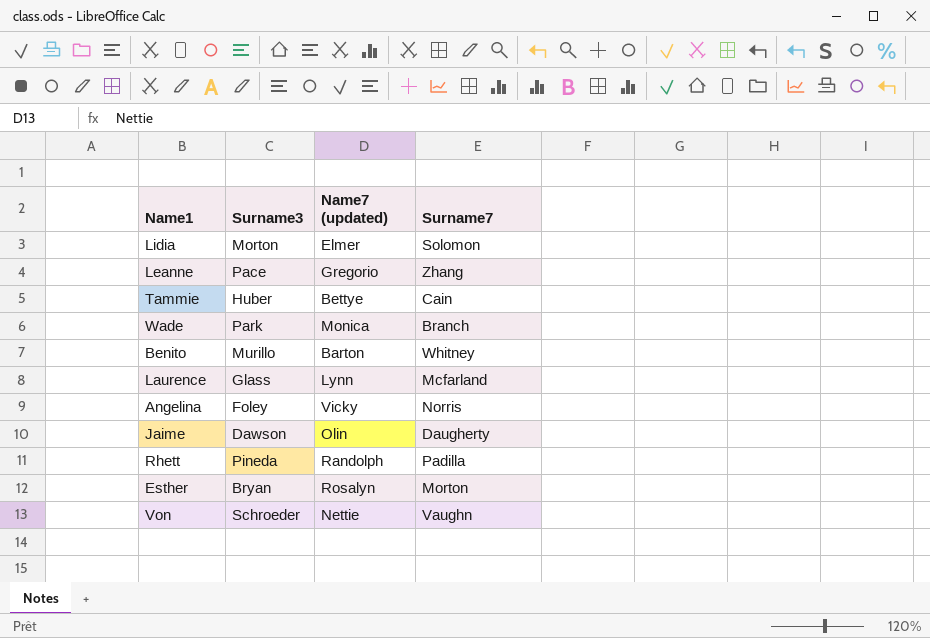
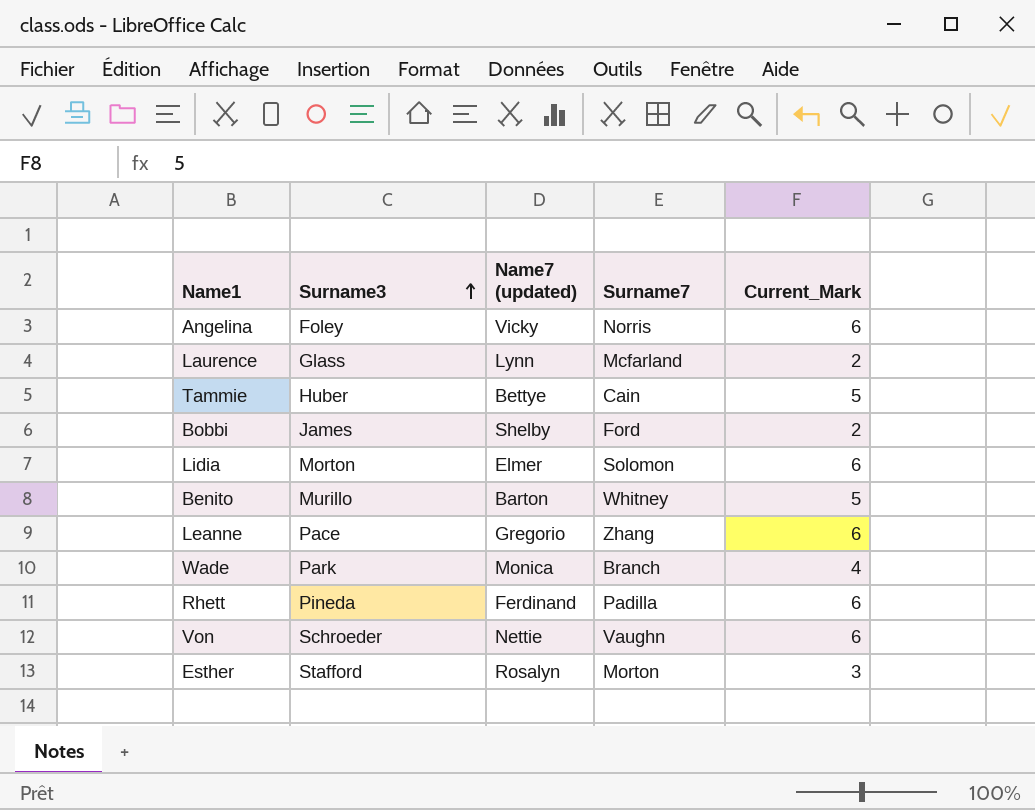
row order: none -> Surname3 ascending
column Current_Mark | position: none -> 5
row Jaime: Dawson | Olin | Daugherty -> none
row Bobbi: none -> James | Shelby | Ford | 2
Rhett | Name7 (updated): Randolph -> Ferdinand
Esther | Surname3: Bryan -> Stafford

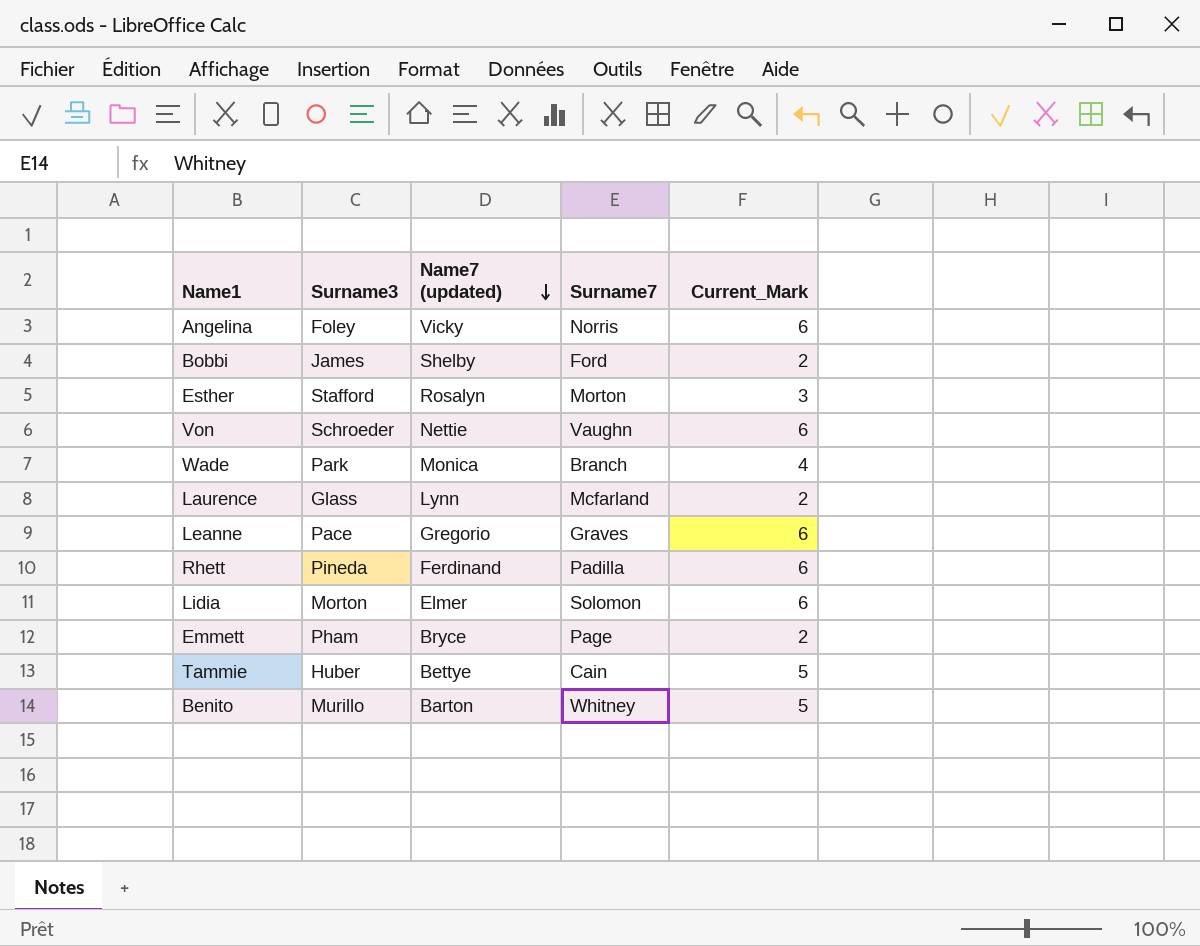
row order: Surname3 ascending -> Name7 (updated) descending
Leanne | Surname7: Zhang -> Graves
row Emmett: none -> Pham | Bryce | Page | 2

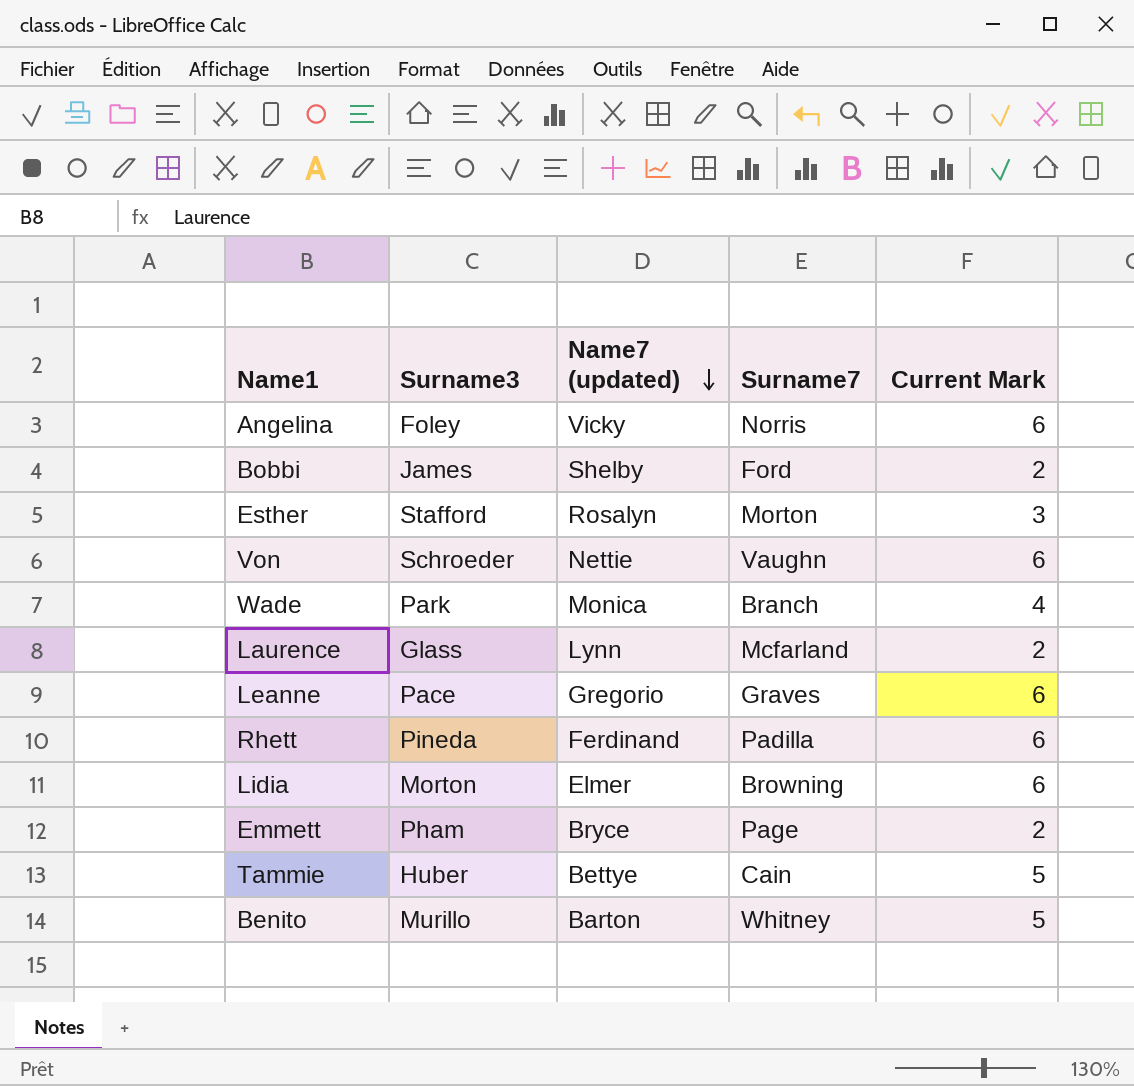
column name: Current_Mark -> Current Mark
Lidia | Surname7: Solomon -> Browning

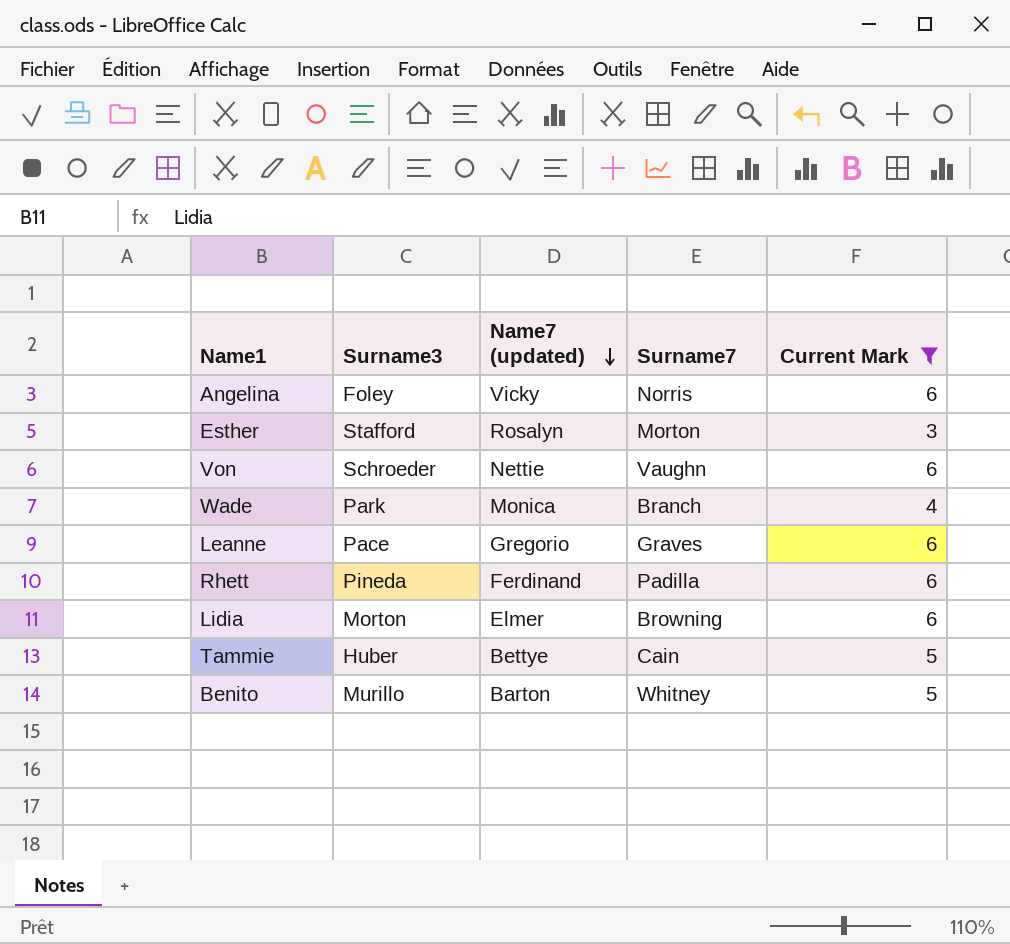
filter: none -> Current Mark != 2

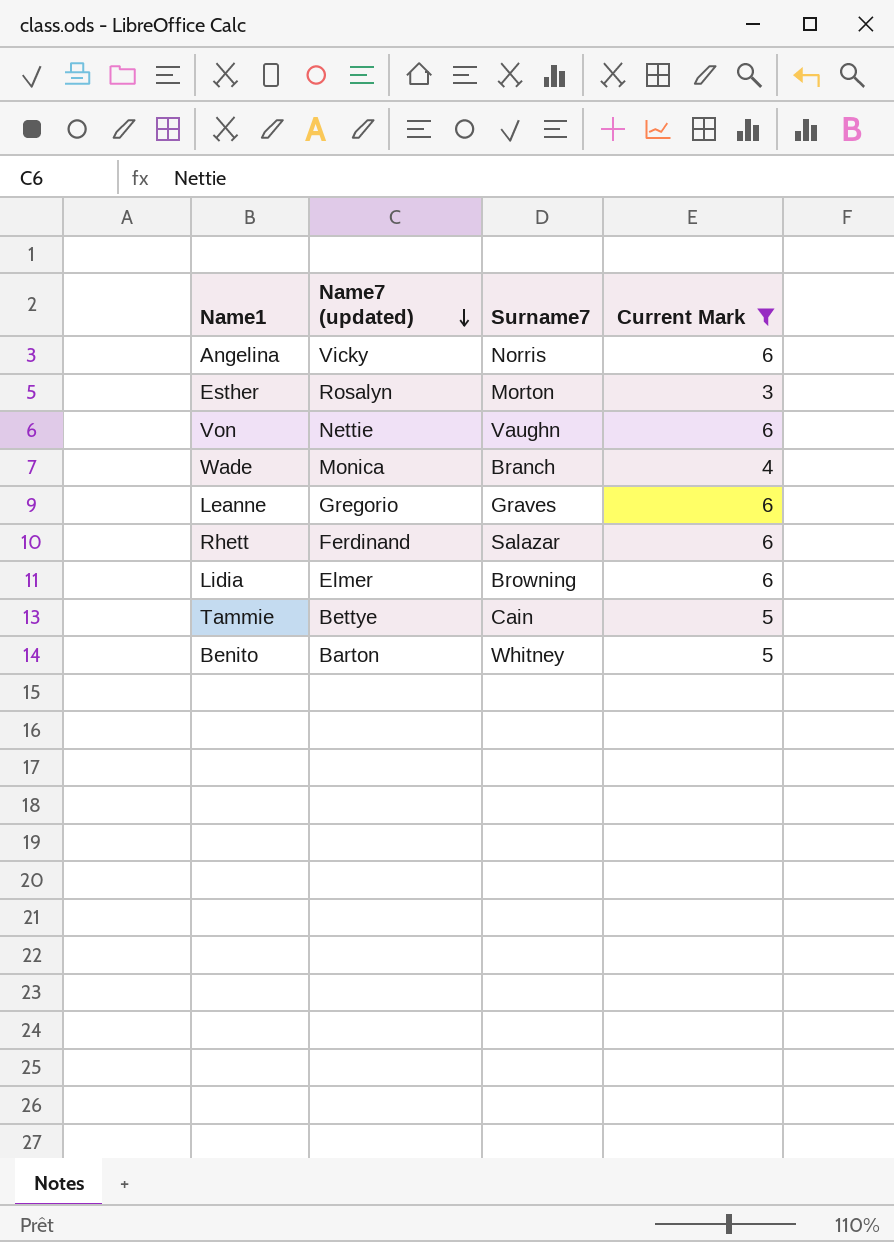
column Surname3 | position: 2 -> none
Rhett | Surname7: Padilla -> Salazar

